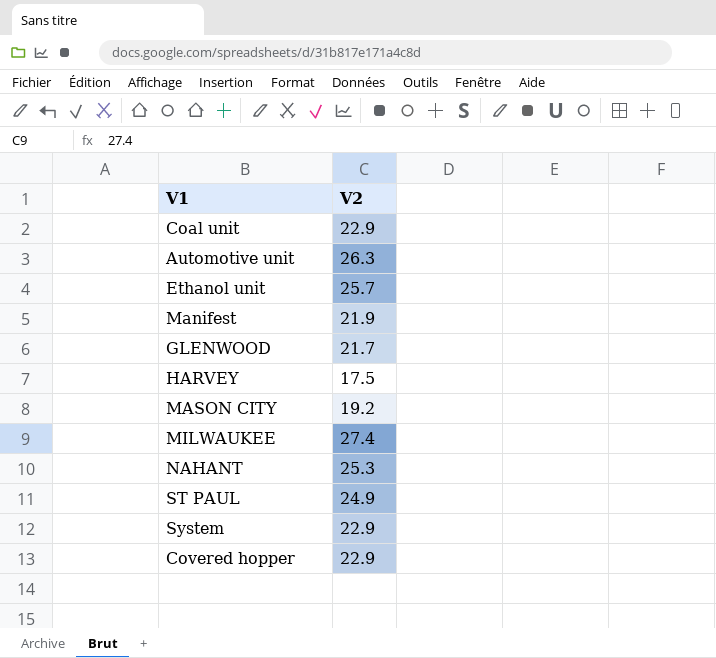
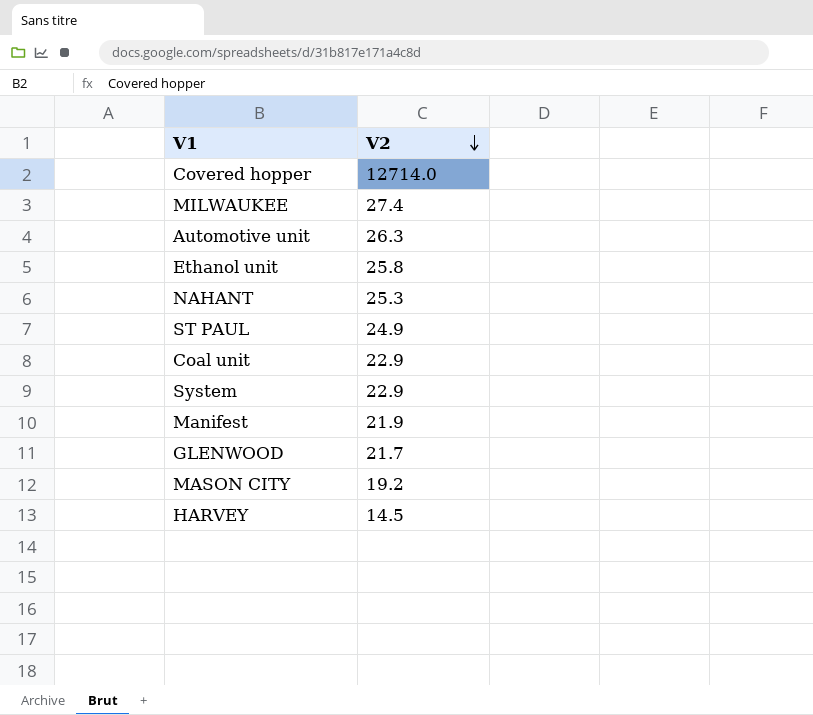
row order: none -> V2 descending
Covered hopper | V2: 22.9 -> 12714.0
Ethanol unit | V2: 25.7 -> 25.8
HARVEY | V2: 17.5 -> 14.5

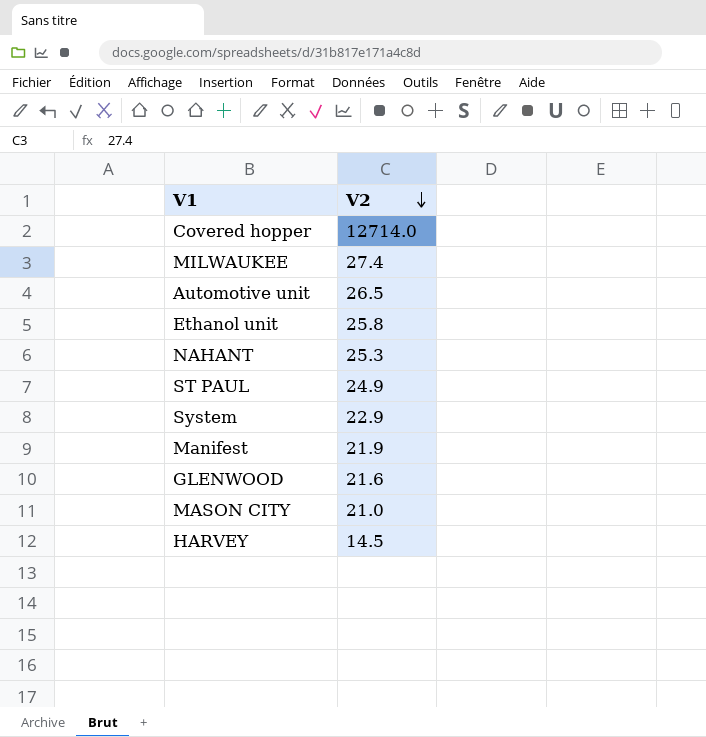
row Coal unit: 22.9 -> none
Automotive unit | V2: 26.3 -> 26.5
GLENWOOD | V2: 21.7 -> 21.6
MASON CITY | V2: 19.2 -> 21.0

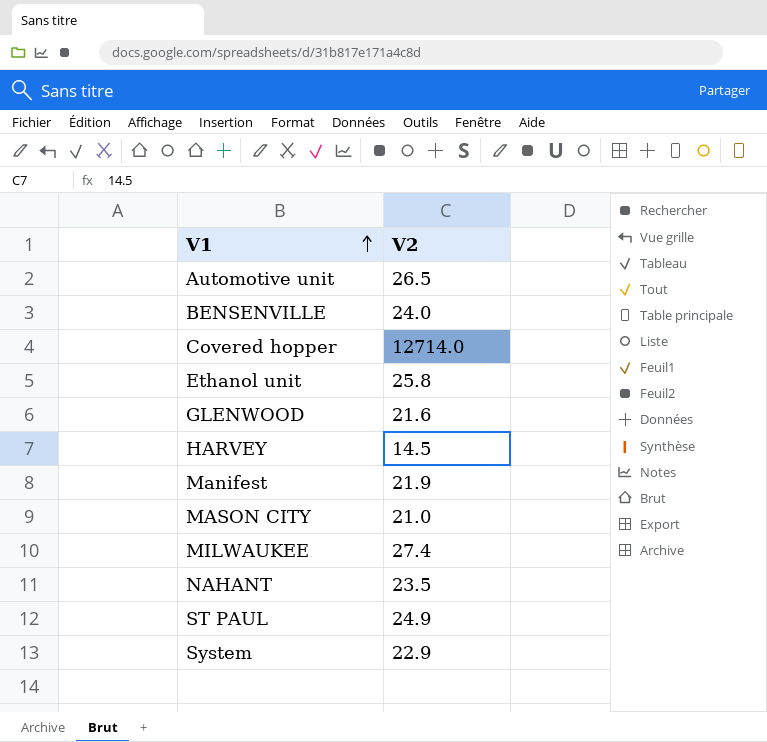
row order: V2 descending -> V1 ascending
row BENSENVILLE: none -> 24.0
NAHANT | V2: 25.3 -> 23.5

